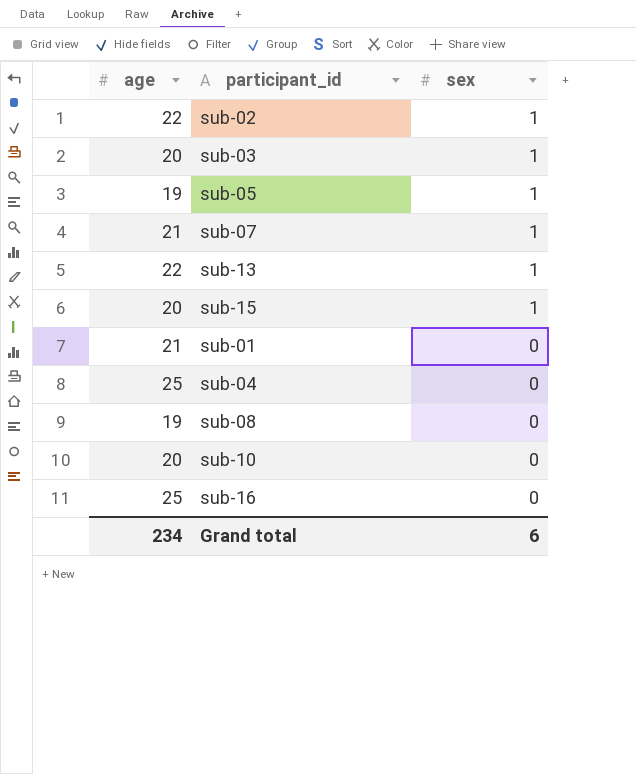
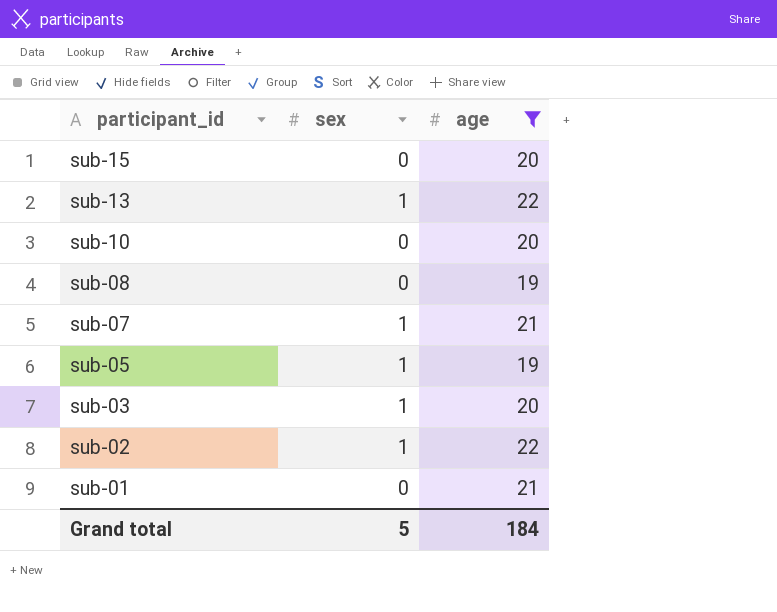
filter: none -> age != 25
row order: sex descending -> participant_id descending
column age | position: 1 -> 3
sub-15 | sex: 1 -> 0
Grand total | sex: 6 -> 5
Grand total | age: 234 -> 184

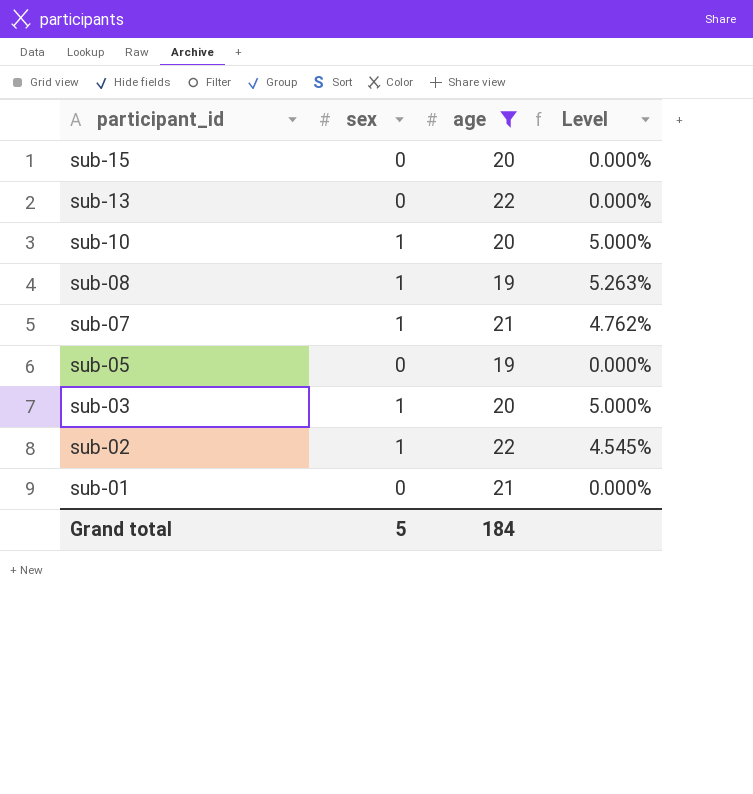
column Level | formula: none -> [sex] / [age]
sub-13 | sex: 1 -> 0
sub-10 | sex: 0 -> 1
sub-08 | sex: 0 -> 1
sub-05 | sex: 1 -> 0

